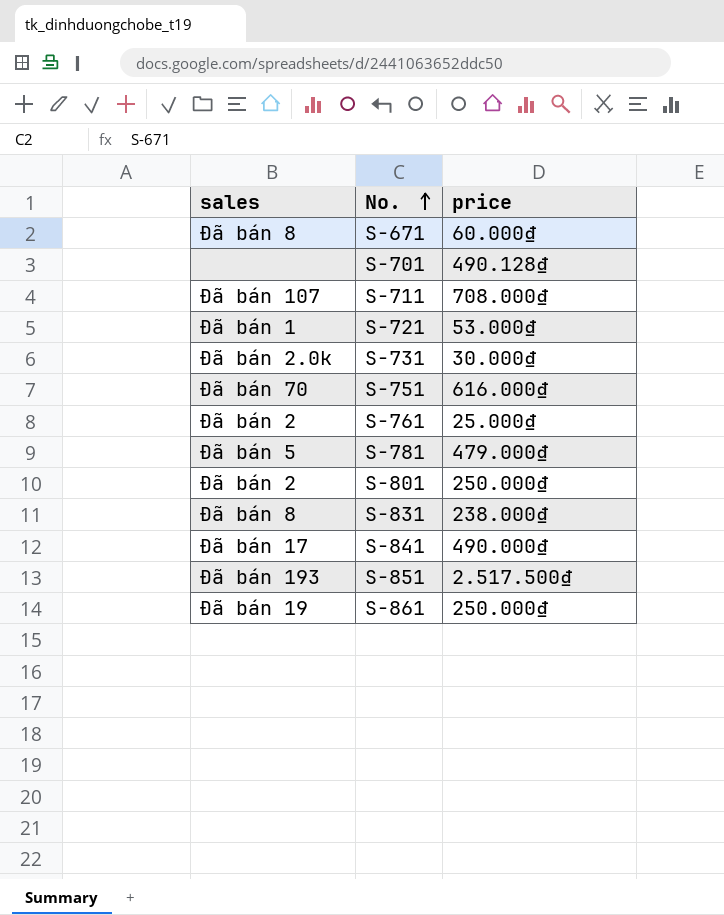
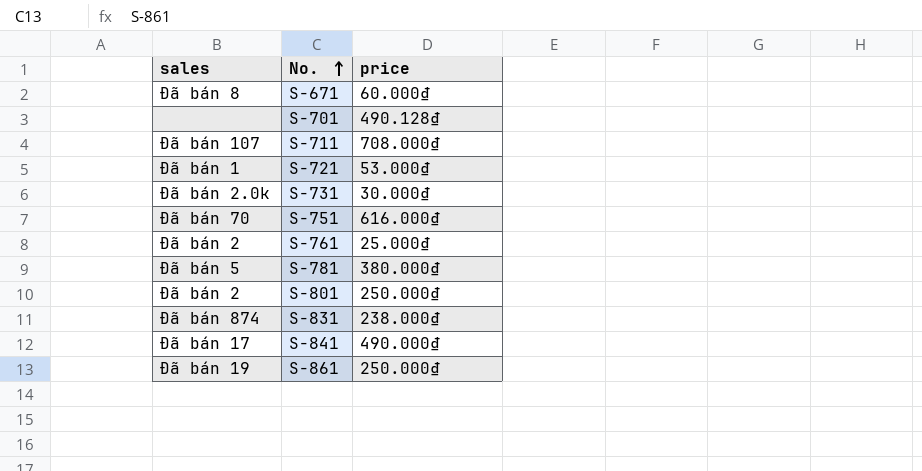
row S-851: Đã bán 193 | 2.517.500₫ -> none
S-781 | price: 479.000₫ -> 380.000₫
S-831 | sales: Đã bán 8 -> Đã bán 874

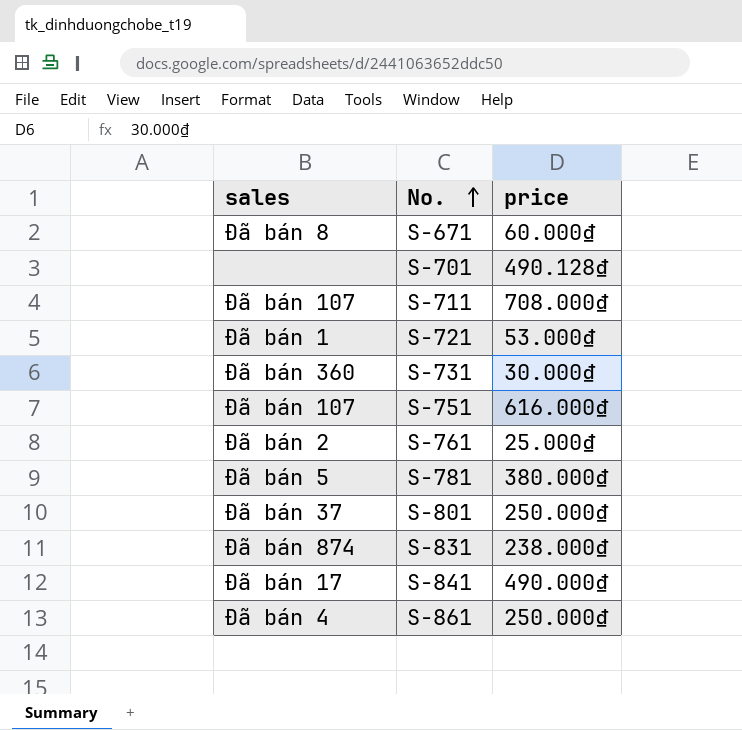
S-731 | sales: Đã bán 2.0k -> Đã bán 360
S-751 | sales: Đã bán 70 -> Đã bán 107
S-801 | sales: Đã bán 2 -> Đã bán 37
S-861 | sales: Đã bán 19 -> Đã bán 4

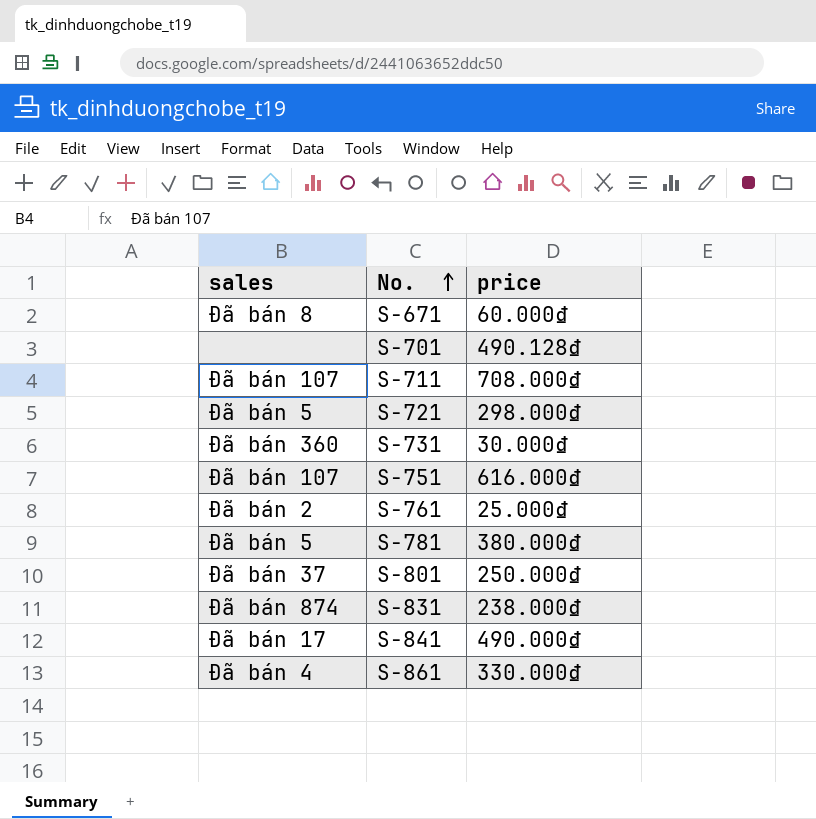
S-721 | sales: Đã bán 1 -> Đã bán 5
S-721 | price: 53.000₫ -> 298.000₫
S-861 | price: 250.000₫ -> 330.000₫

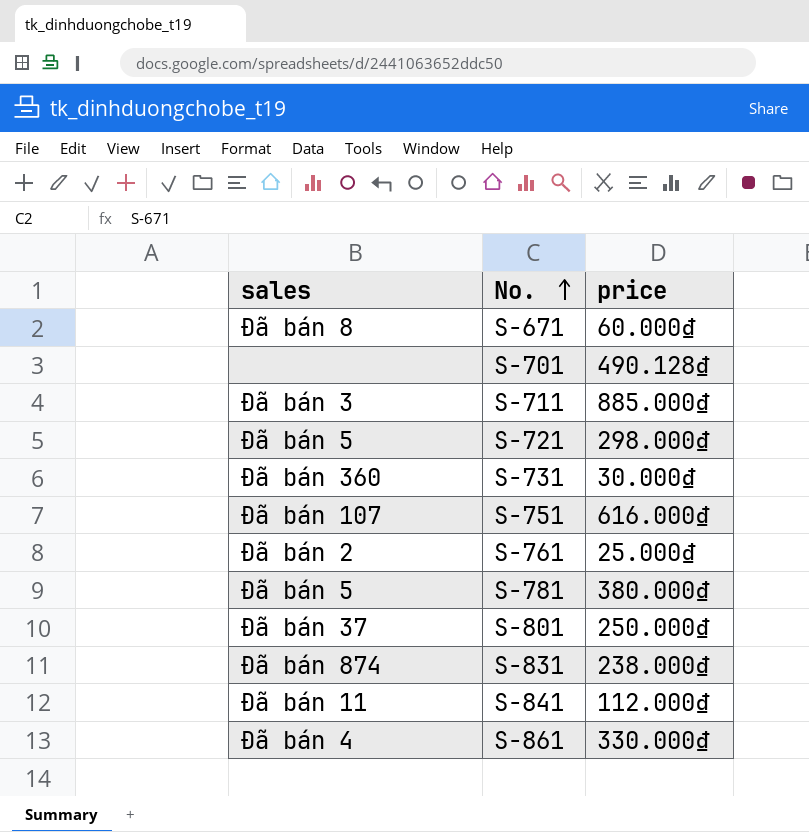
S-711 | sales: Đã bán 107 -> Đã bán 3
S-711 | price: 708.000₫ -> 885.000₫
S-841 | sales: Đã bán 17 -> Đã bán 11
S-841 | price: 490.000₫ -> 112.000₫

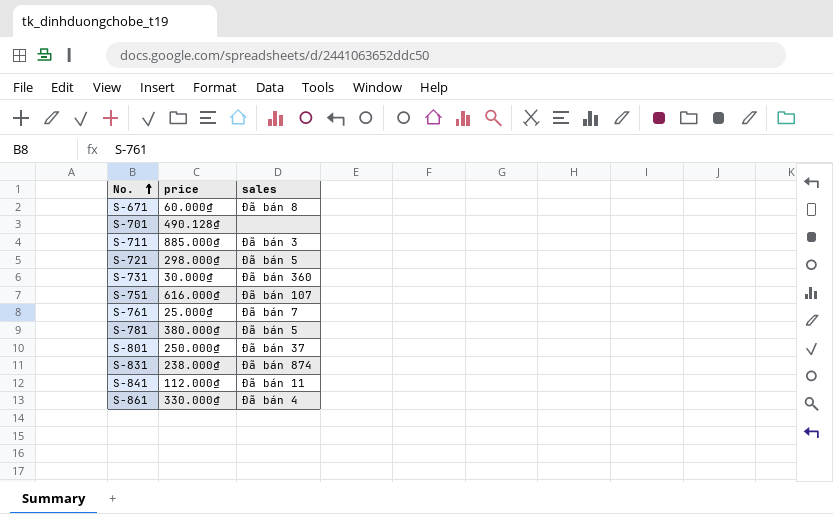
column sales | position: 1 -> 3
S-761 | sales: Đã bán 2 -> Đã bán 7

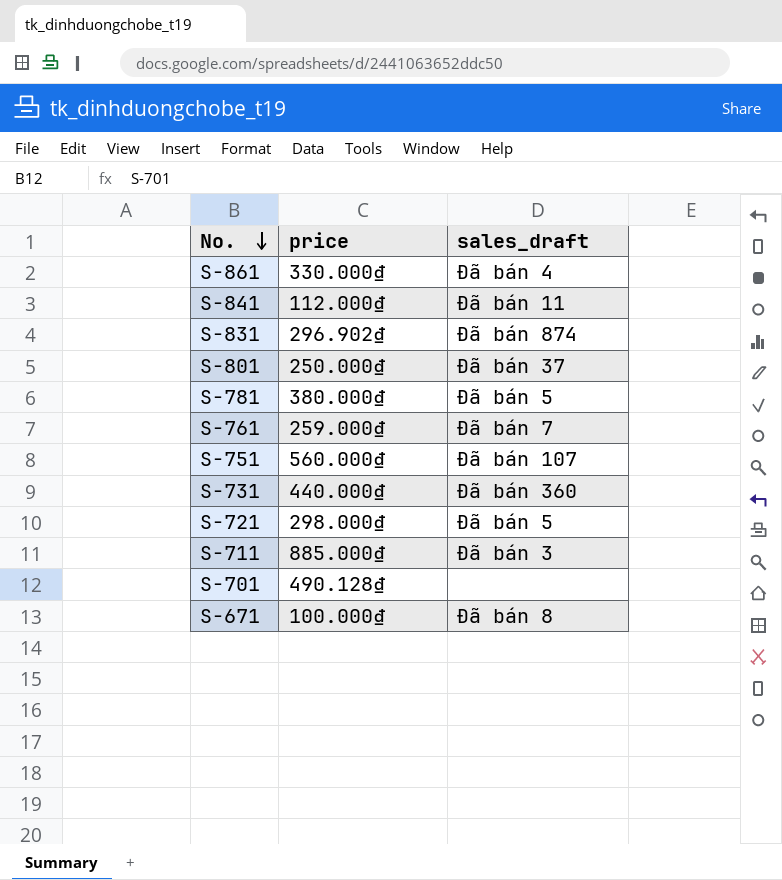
row order: No. ascending -> No. descending
column name: sales -> sales_draft
S-831 | price: 238.000₫ -> 296.902₫
S-761 | price: 25.000₫ -> 259.000₫
S-751 | price: 616.000₫ -> 560.000₫
S-731 | price: 30.000₫ -> 440.000₫
S-671 | price: 60.000₫ -> 100.000₫

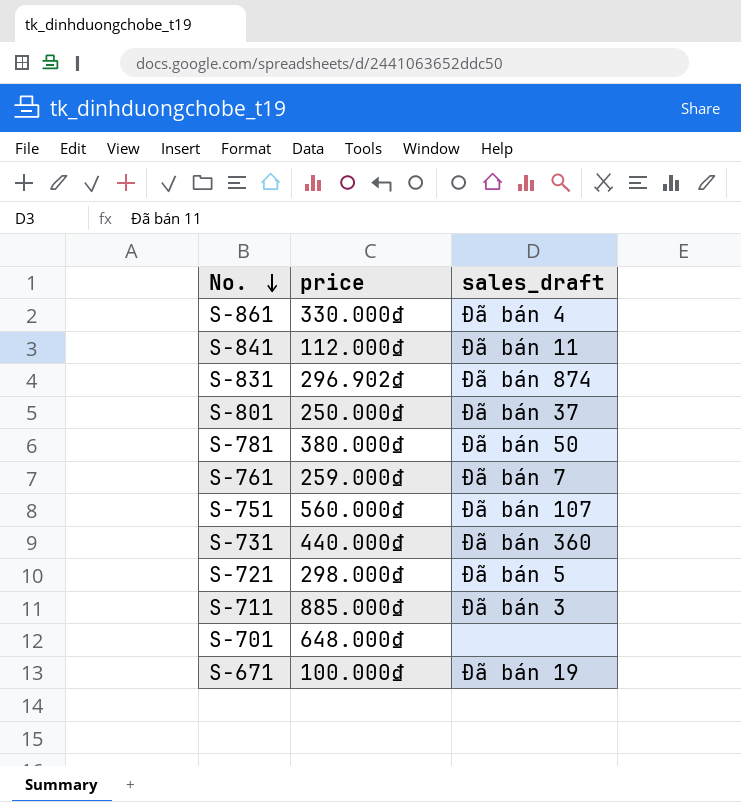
S-781 | sales_draft: Đã bán 5 -> Đã bán 50
S-701 | price: 490.128₫ -> 648.000₫
S-671 | sales_draft: Đã bán 8 -> Đã bán 19

